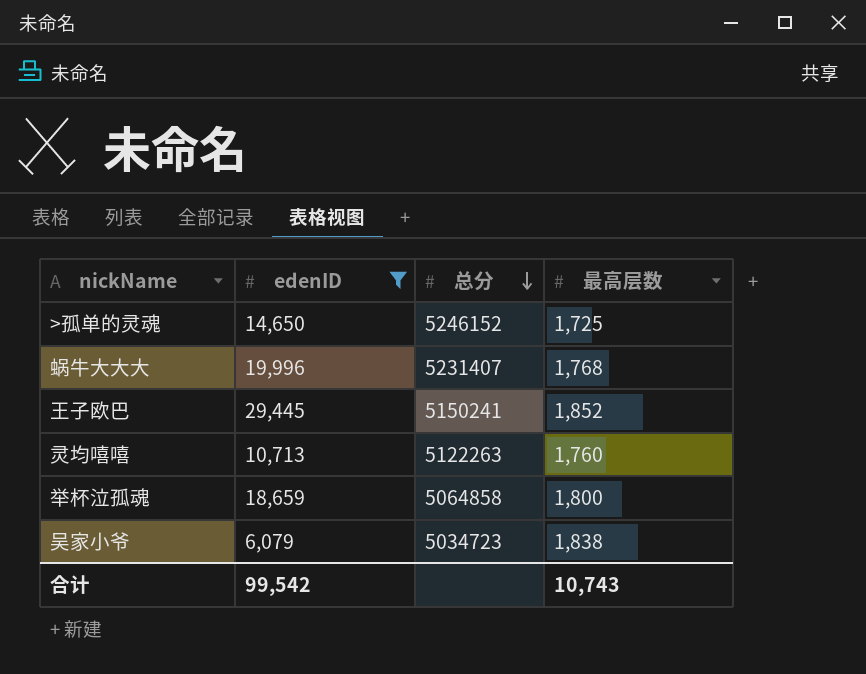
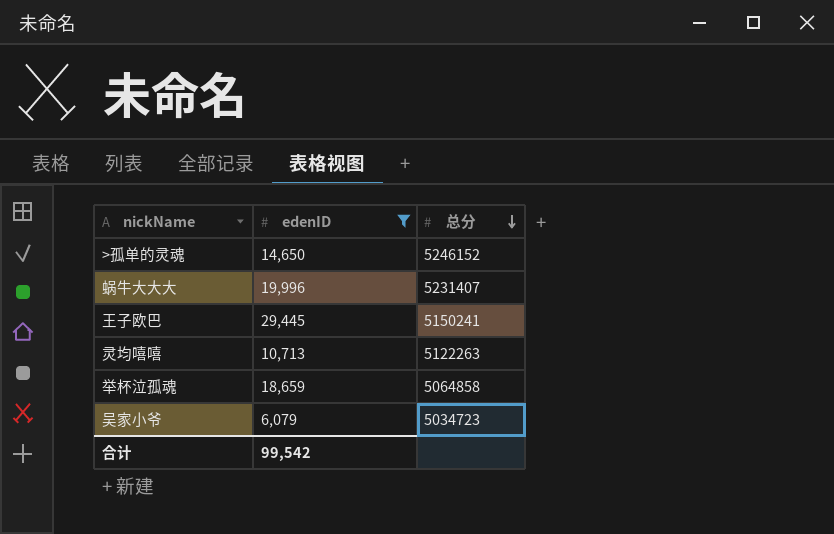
column 最高层数 | position: 4 -> none

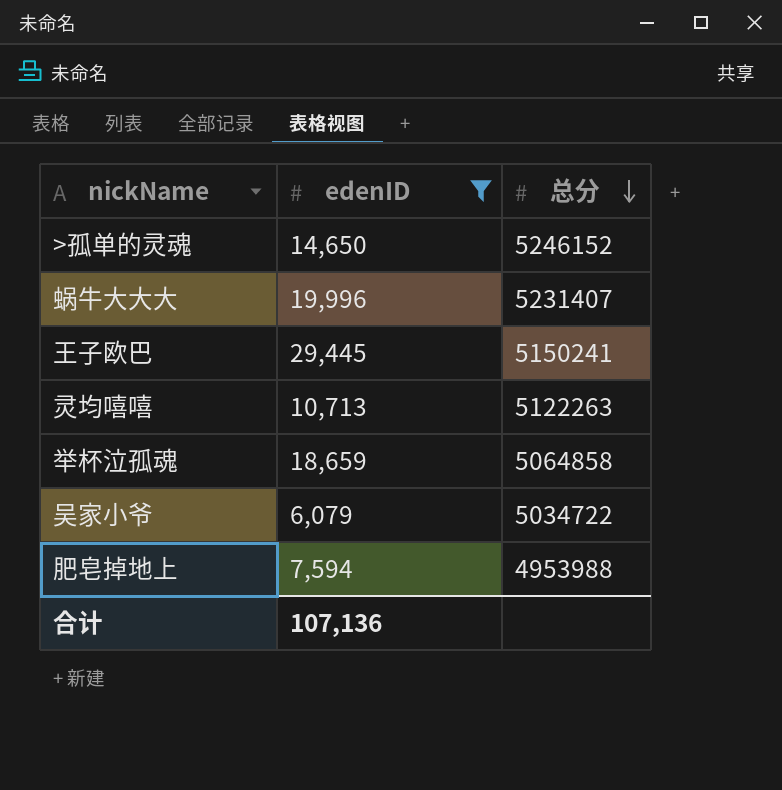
吴家小爷 | 总分: 5034723 -> 5034722
row 肥皂掉地上: none -> 7,594 | 4953988
合计 | edenID: 99,542 -> 107,136

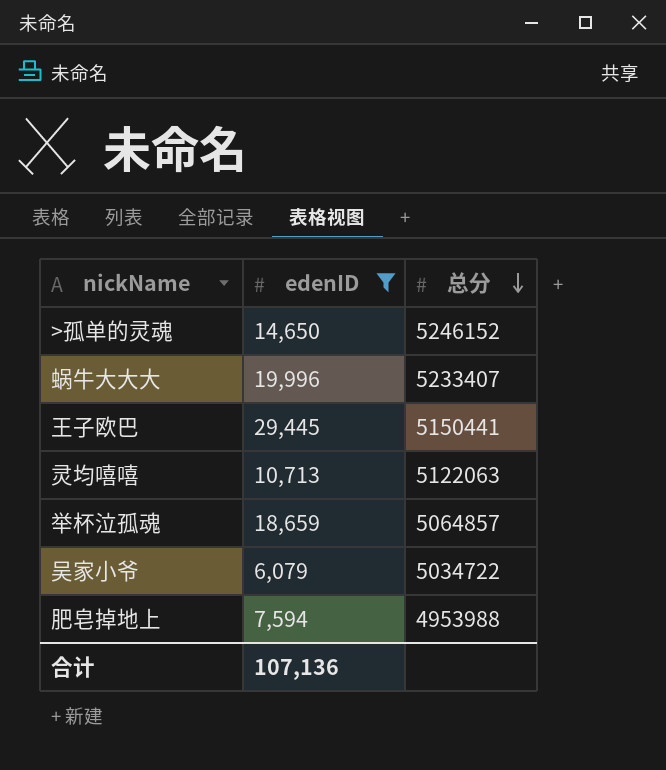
蜗牛大大大 | 总分: 5231407 -> 5233407
王子欧巴 | 总分: 5150241 -> 5150441
灵均嘻嘻 | 总分: 5122263 -> 5122063
举杯泣孤魂 | 总分: 5064858 -> 5064857

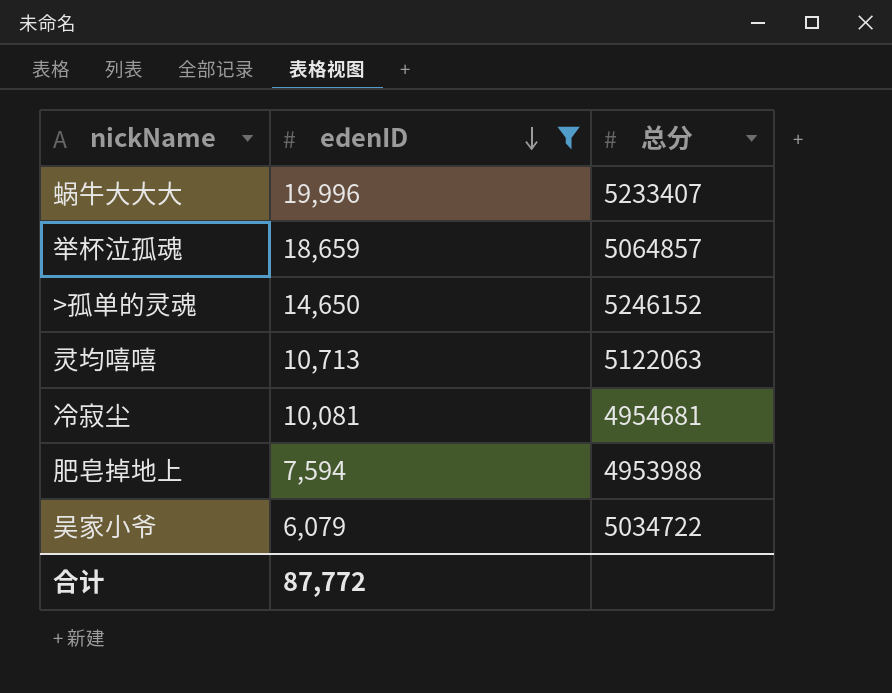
row order: 总分 descending -> edenID descending
row 王子欧巴: 29,445 | 5150441 -> none
row 冷寂尘: none -> 10,081 | 4954681
合计 | edenID: 107,136 -> 87,772

